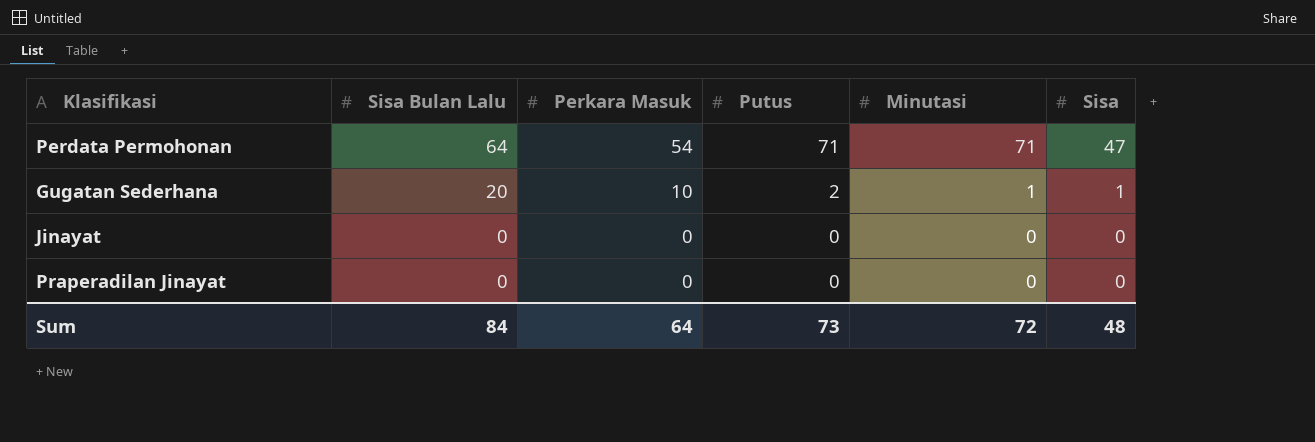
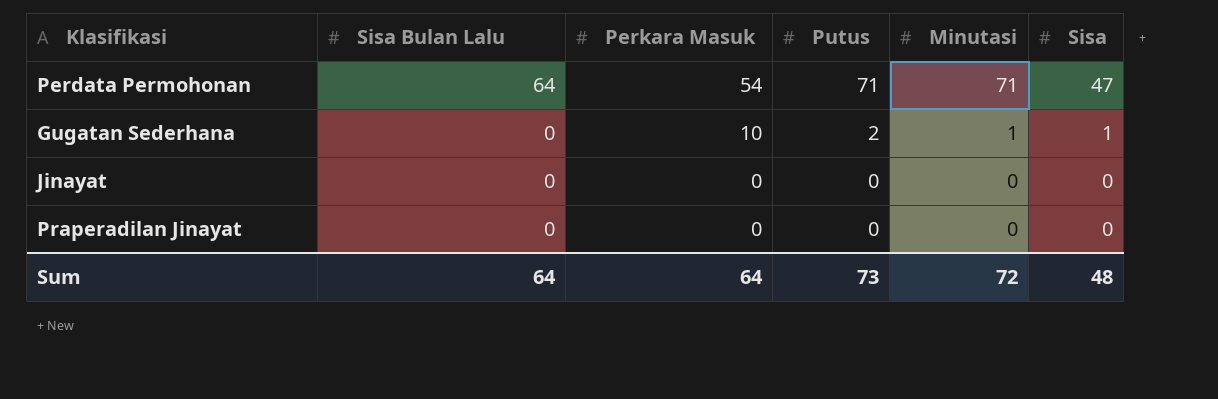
Gugatan Sederhana | Sisa Bulan Lalu: 20 -> 0
Sum | Sisa Bulan Lalu: 84 -> 64

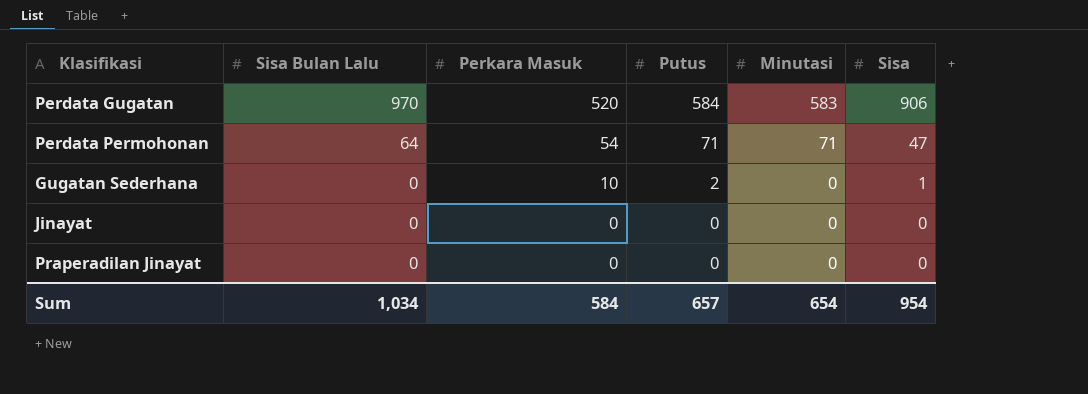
row Perdata Gugatan: none -> 970 | 520 | 584 | 583 | 906
Gugatan Sederhana | Minutasi: 1 -> 0
Sum | Sisa Bulan Lalu: 64 -> 1,034
Sum | Perkara Masuk: 64 -> 584
Sum | Putus: 73 -> 657
Sum | Minutasi: 72 -> 654
Sum | Sisa: 48 -> 954

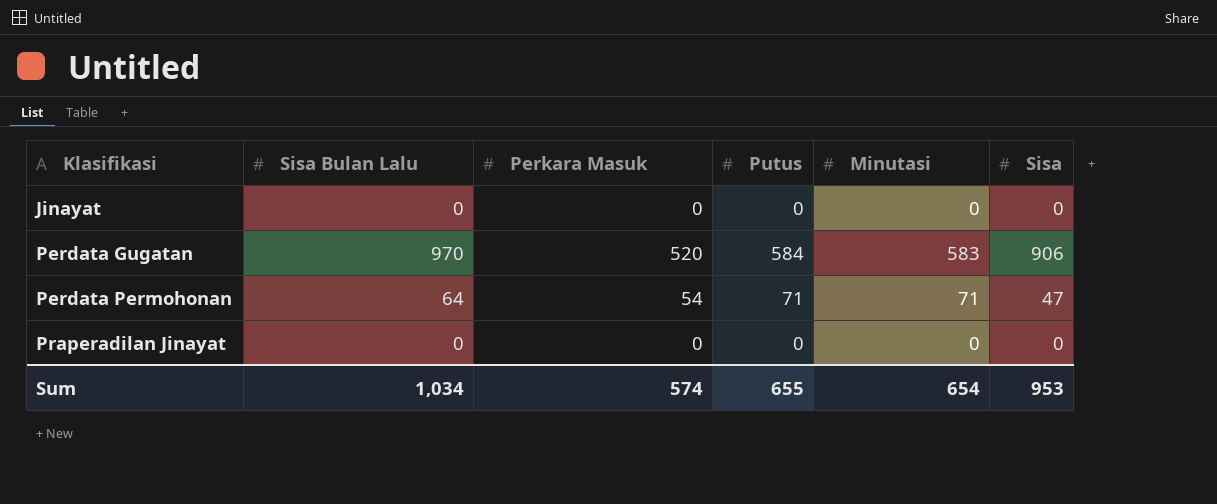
row order: Sisa Bulan Lalu descending -> Klasifikasi ascending
row Gugatan Sederhana: 0 | 10 | 2 | 0 | 1 -> none
Sum | Perkara Masuk: 584 -> 574
Sum | Putus: 657 -> 655
Sum | Sisa: 954 -> 953

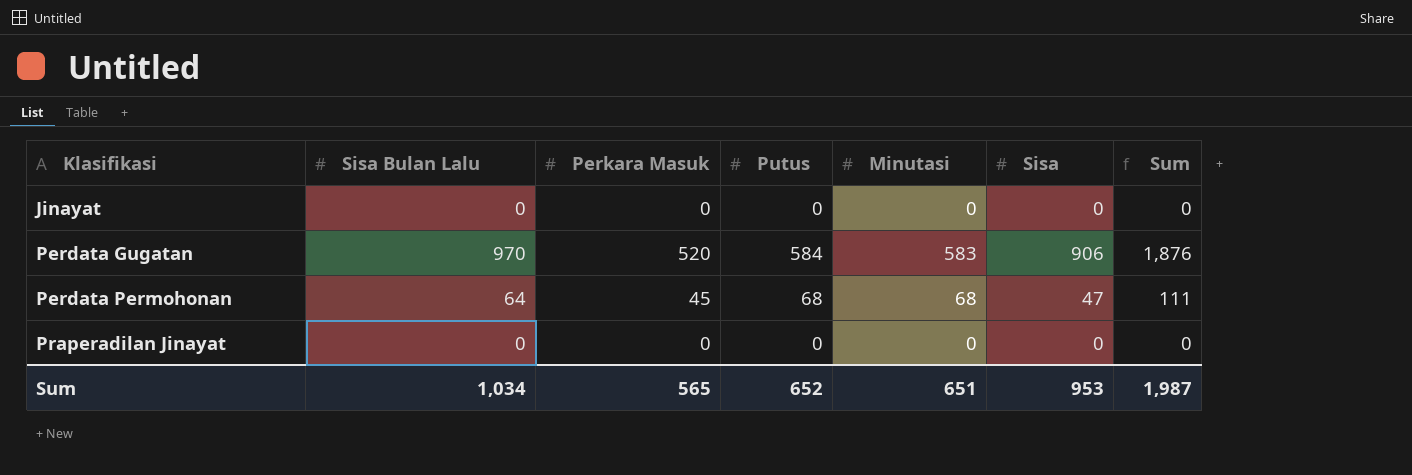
column Sum | formula: none -> [Sisa Bulan Lalu] + [Sisa]
Perdata Permohonan | Perkara Masuk: 54 -> 45
Perdata Permohonan | Putus: 71 -> 68
Perdata Permohonan | Minutasi: 71 -> 68
Sum | Perkara Masuk: 574 -> 565
Sum | Putus: 655 -> 652
Sum | Minutasi: 654 -> 651

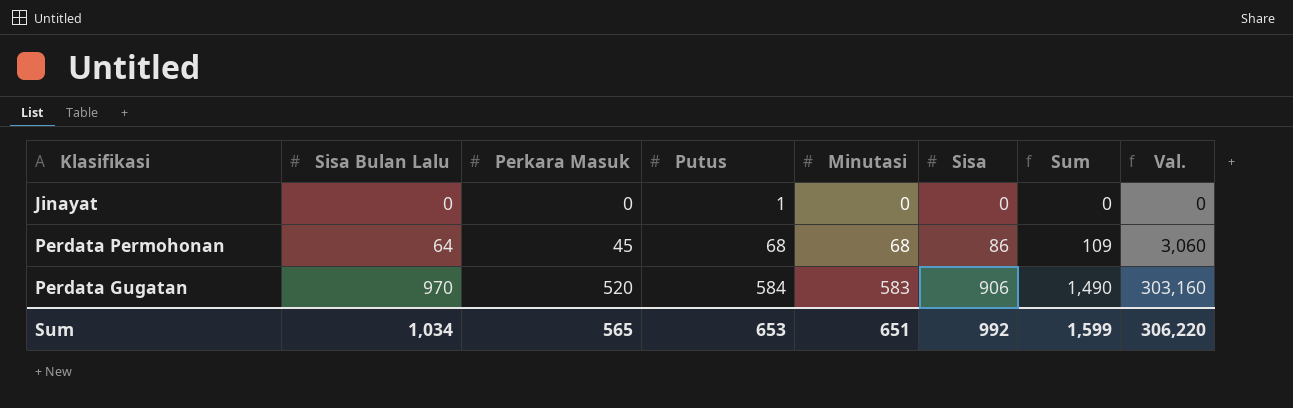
row order: Klasifikasi ascending -> Sisa Bulan Lalu ascending
column Sum | formula: [Sisa Bulan Lalu] + [Sisa] -> [Sisa Bulan Lalu] + [Perkara Masuk]
column Val. | formula: none -> [Perkara Masuk] * [Minutasi]
row Praperadilan Jinayat: 0 | 0 | 0 | 0 | 0 | 0 -> none
Jinayat | Putus: 0 -> 1
Perdata Permohonan | Sisa: 47 -> 86
Sum | Putus: 652 -> 653
Sum | Sisa: 953 -> 992
Sum | Sum: 1,987 -> 1,599

